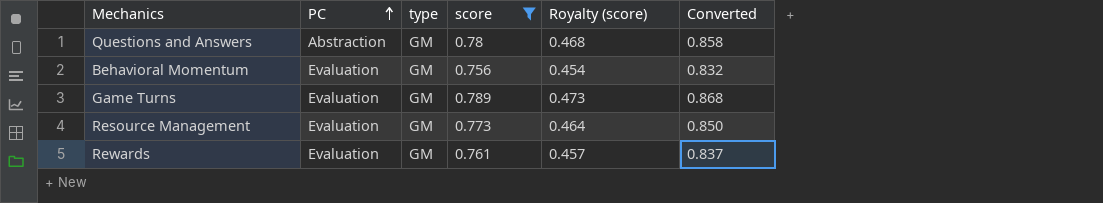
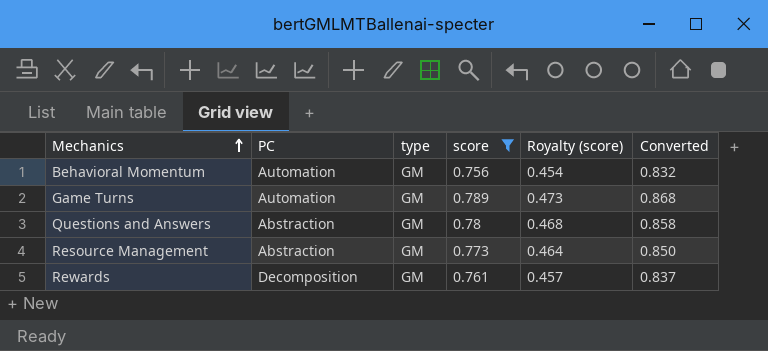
row order: PC ascending -> Mechanics ascending
Behavioral Momentum | PC: Evaluation -> Automation
Game Turns | PC: Evaluation -> Automation
Resource Management | PC: Evaluation -> Abstraction
Rewards | PC: Evaluation -> Decomposition

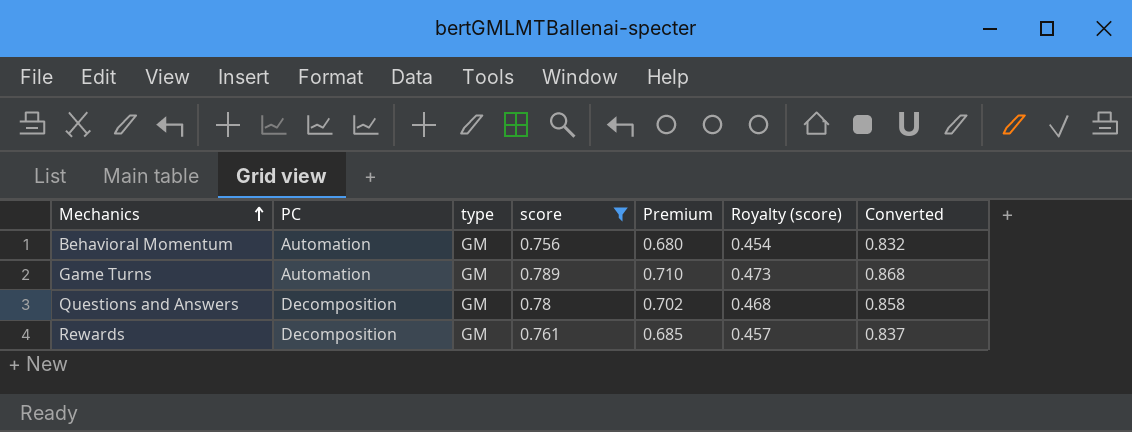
column Premium | formula: none -> [score] * 0.9
row Resource Management: Abstraction | GM | 0.773 | 0.464 | 0.850 -> none
Questions and Answers | PC: Abstraction -> Decomposition

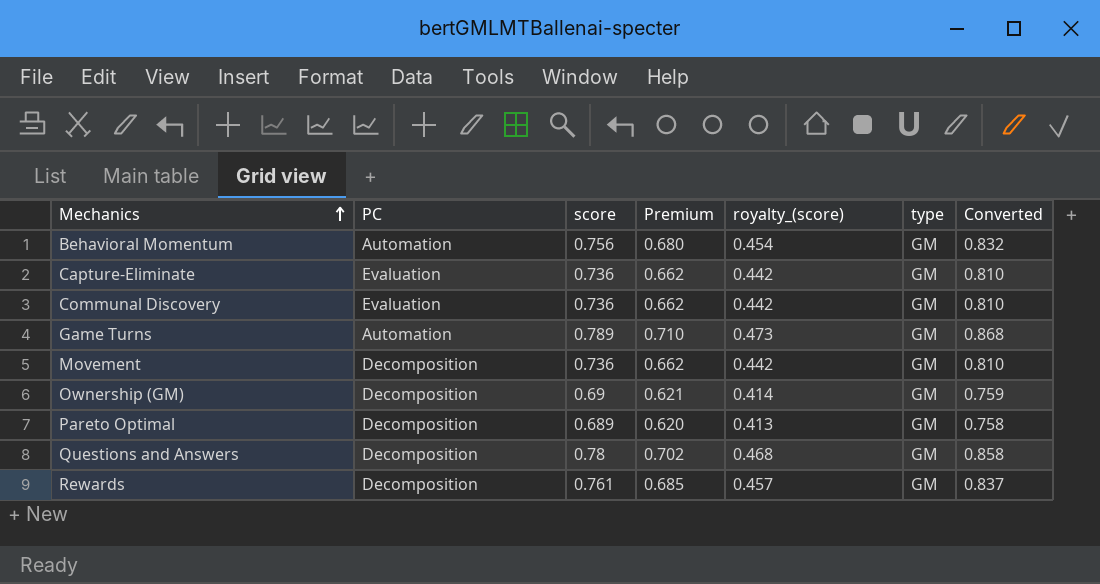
filter: score >= 0.756 -> none
column name: Royalty (score) -> royalty_(score)
column type | position: 3 -> 6

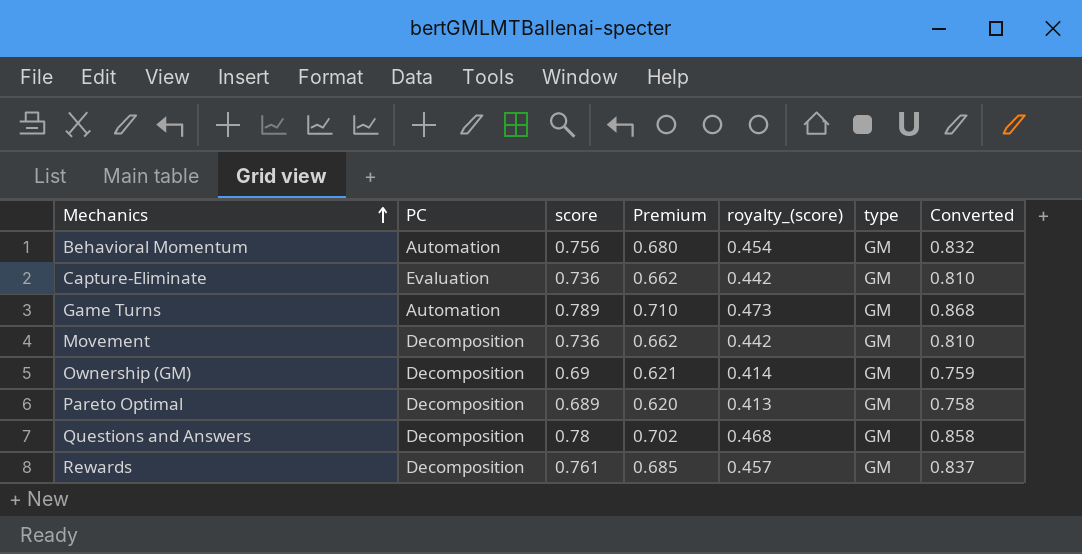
row Communal Discovery: Evaluation | 0.736 | 0.662 | 0.442 | GM | 0.810 -> none

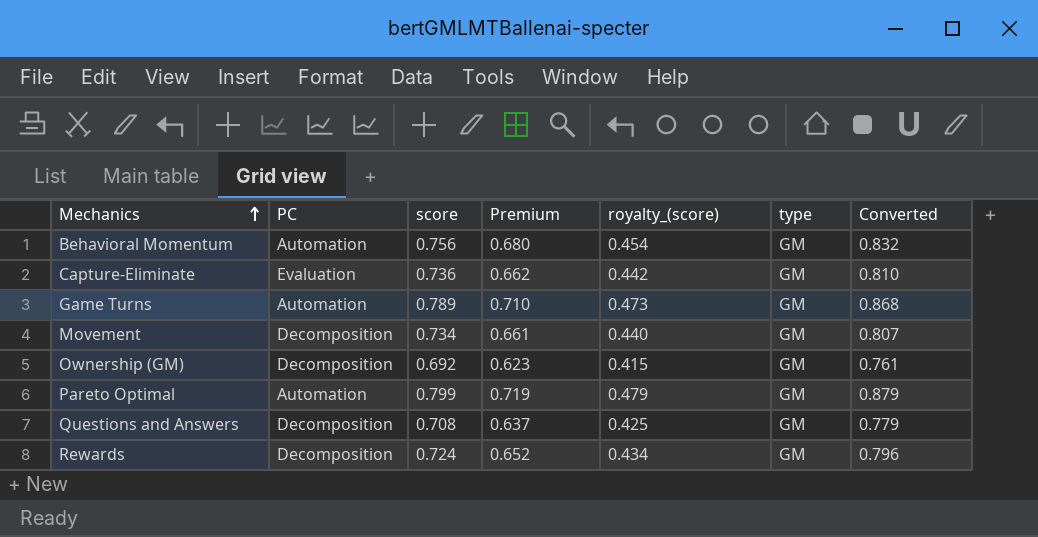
Movement | score: 0.736 -> 0.734
Movement | Premium: 0.662 -> 0.661
Movement | royalty_(score): 0.442 -> 0.440
Movement | Converted: 0.810 -> 0.807
Ownership (GM) | score: 0.69 -> 0.692
Ownership (GM) | Premium: 0.621 -> 0.623
Ownership (GM) | royalty_(score): 0.414 -> 0.415
Ownership (GM) | Converted: 0.759 -> 0.761
Pareto Optimal | PC: Decomposition -> Automation
Pareto Optimal | score: 0.689 -> 0.799
Pareto Optimal | Premium: 0.620 -> 0.719
Pareto Optimal | royalty_(score): 0.413 -> 0.479
Pareto Optimal | Converted: 0.758 -> 0.879
Questions and Answers | score: 0.78 -> 0.708
Questions and Answers | Premium: 0.702 -> 0.637
Questions and Answers | royalty_(score): 0.468 -> 0.425
Questions and Answers | Converted: 0.858 -> 0.779
Rewards | score: 0.761 -> 0.724
Rewards | Premium: 0.685 -> 0.652
Rewards | royalty_(score): 0.457 -> 0.434
Rewards | Converted: 0.837 -> 0.796

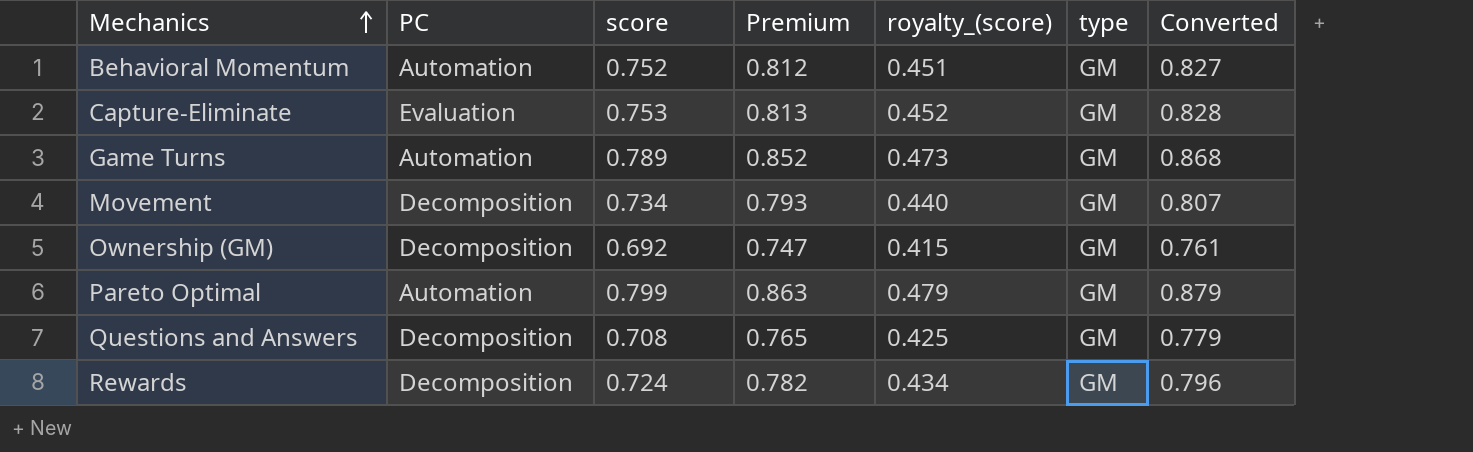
column Premium | formula: [score] * 0.9 -> [score] * 1.08
Behavioral Momentum | score: 0.756 -> 0.752
Behavioral Momentum | royalty_(score): 0.454 -> 0.451
Behavioral Momentum | Converted: 0.832 -> 0.827
Capture-Eliminate | score: 0.736 -> 0.753
Capture-Eliminate | royalty_(score): 0.442 -> 0.452
Capture-Eliminate | Converted: 0.810 -> 0.828

